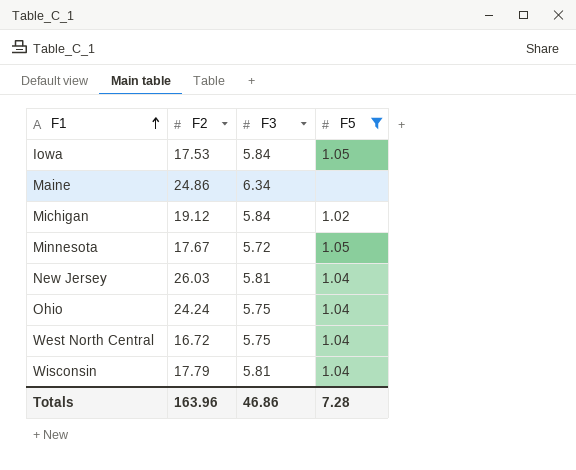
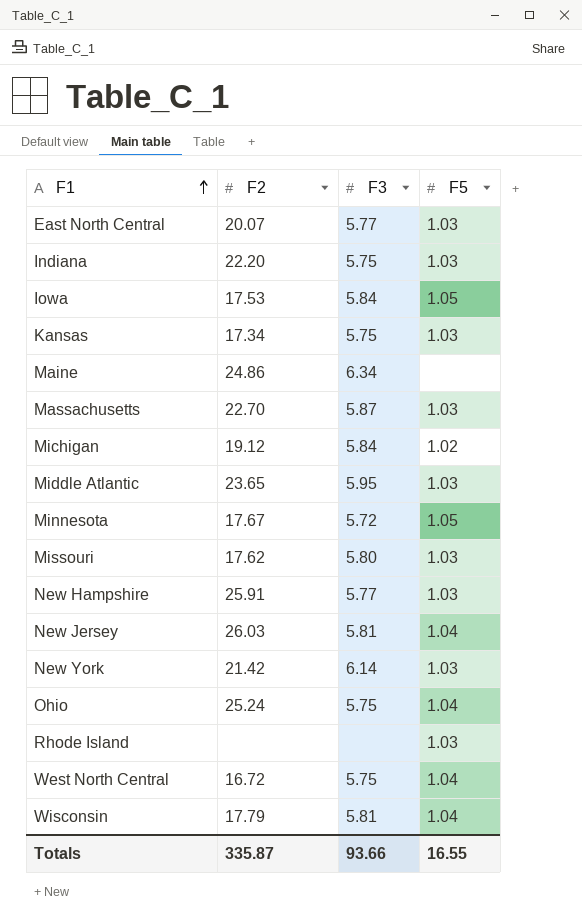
filter: F5 != 1.03 -> none
Ohio | F2: 24.24 -> 25.24
Totals | F2: 163.96 -> 335.87
Totals | F3: 46.86 -> 93.66
Totals | F5: 7.28 -> 16.55

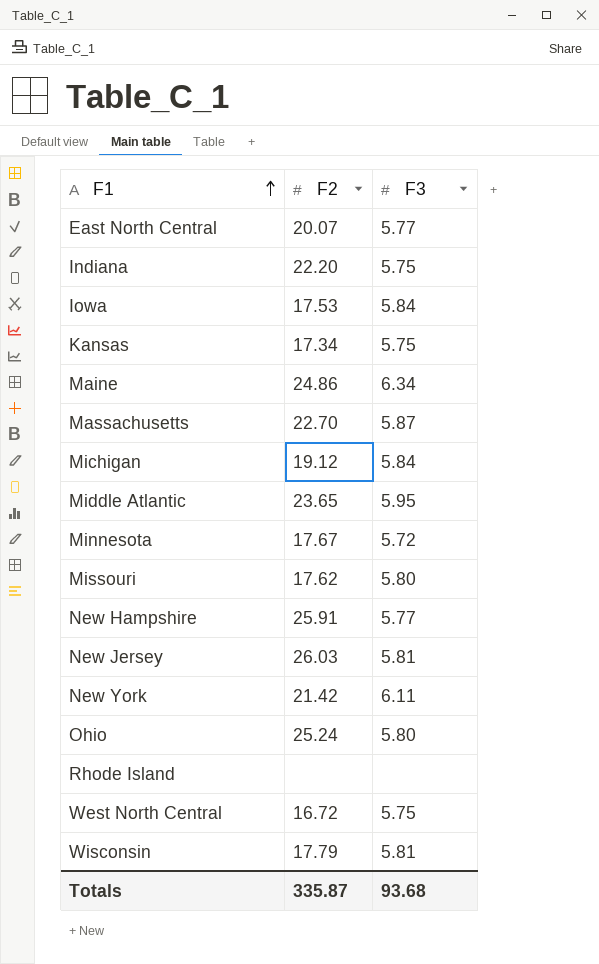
column F5 | position: 4 -> none
New York | F3: 6.14 -> 6.11
Ohio | F3: 5.75 -> 5.80
Totals | F3: 93.66 -> 93.68

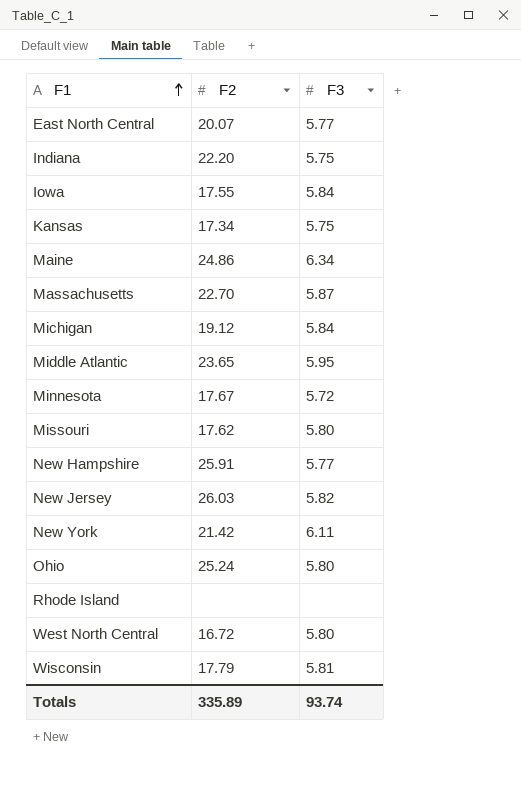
Iowa | F2: 17.53 -> 17.55
New Jersey | F3: 5.81 -> 5.82
West North Central | F3: 5.75 -> 5.80
Totals | F2: 335.87 -> 335.89
Totals | F3: 93.68 -> 93.74

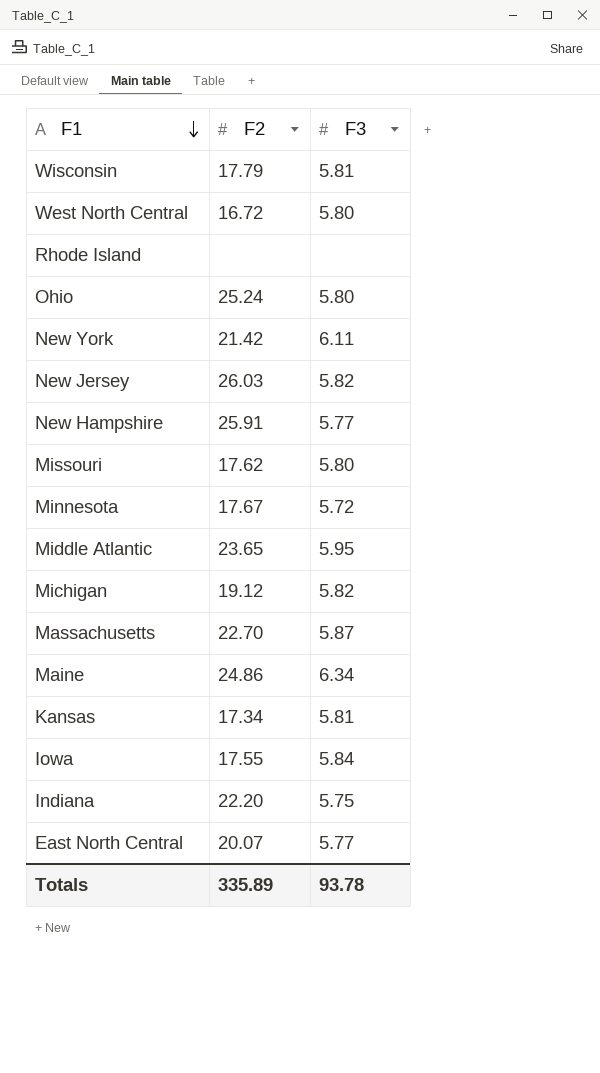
row order: F1 ascending -> F1 descending
Michigan | F3: 5.84 -> 5.82
Kansas | F3: 5.75 -> 5.81
Totals | F3: 93.74 -> 93.78

